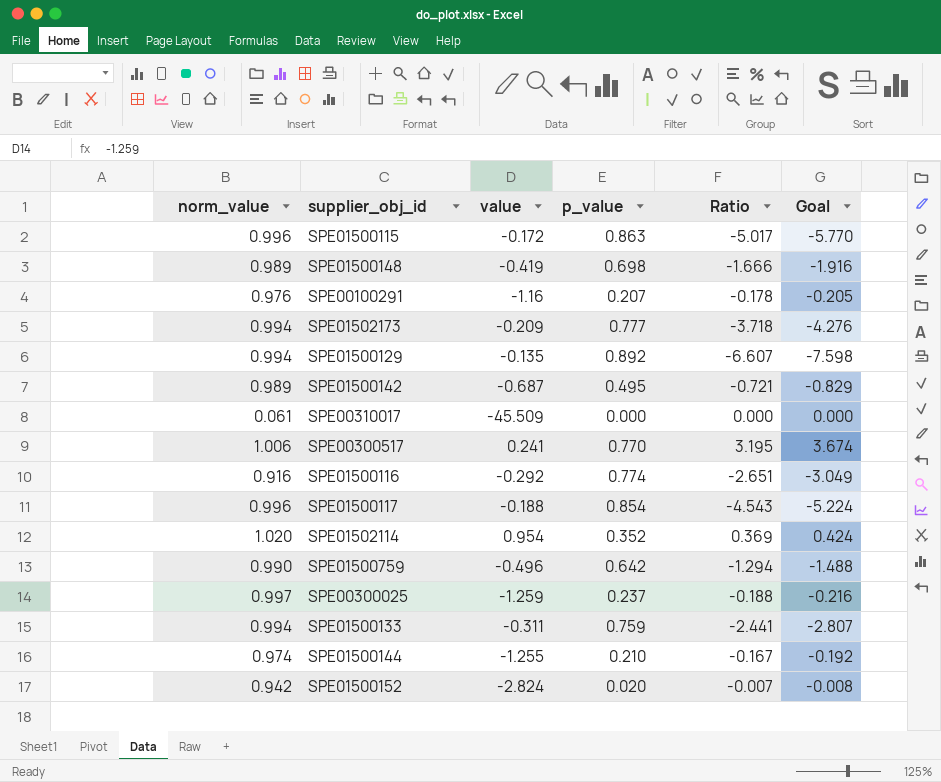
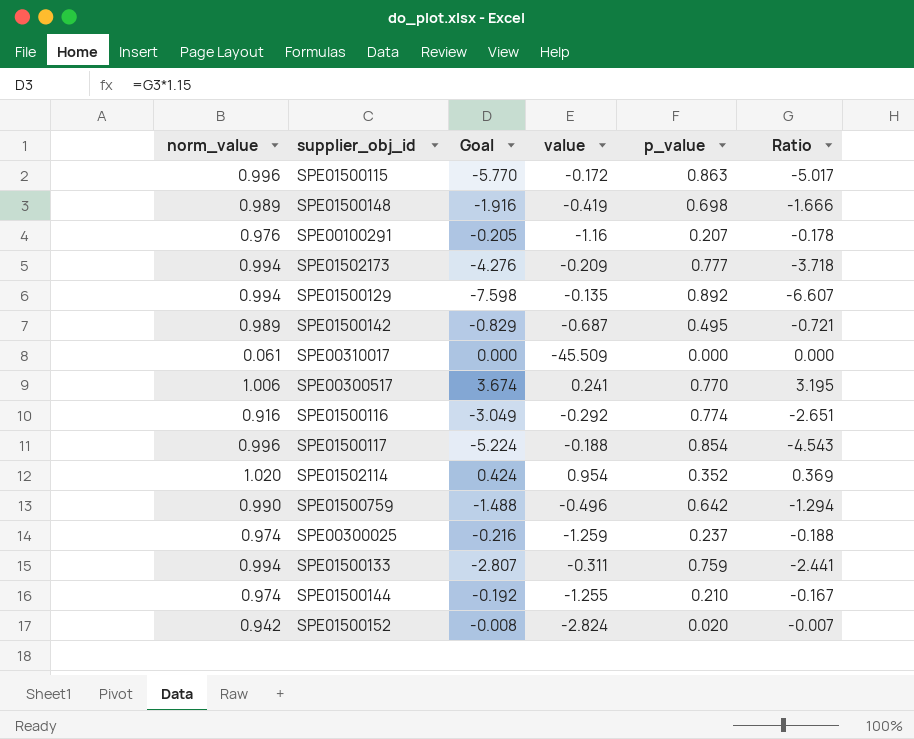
column Goal | position: 6 -> 3
SPE00300025 | norm_value: 0.997 -> 0.974

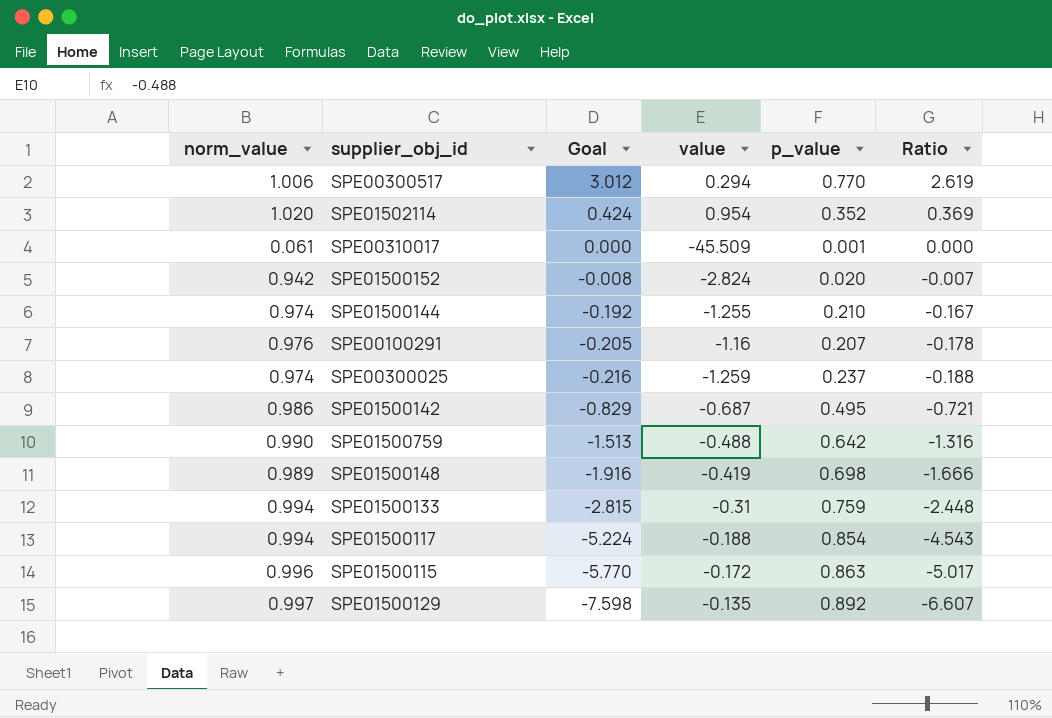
row order: none -> Goal descending
row SPE01502173: 0.994 | -4.276 | -0.209 | 0.777 | -3.718 -> none
row SPE01500116: 0.916 | -3.049 | -0.292 | 0.774 | -2.651 -> none
SPE00300517 | Goal: 3.674 -> 3.012
SPE00300517 | value: 0.241 -> 0.294
SPE00300517 | Ratio: 3.195 -> 2.619
SPE00310017 | p_value: 0.000 -> 0.001
SPE01500142 | norm_value: 0.989 -> 0.986
SPE01500759 | Goal: -1.488 -> -1.513
SPE01500759 | value: -0.496 -> -0.488
SPE01500759 | Ratio: -1.294 -> -1.316
SPE01500133 | Goal: -2.807 -> -2.815
SPE01500133 | value: -0.311 -> -0.31
SPE01500133 | Ratio: -2.441 -> -2.448
SPE01500117 | norm_value: 0.996 -> 0.994
SPE01500129 | norm_value: 0.994 -> 0.997

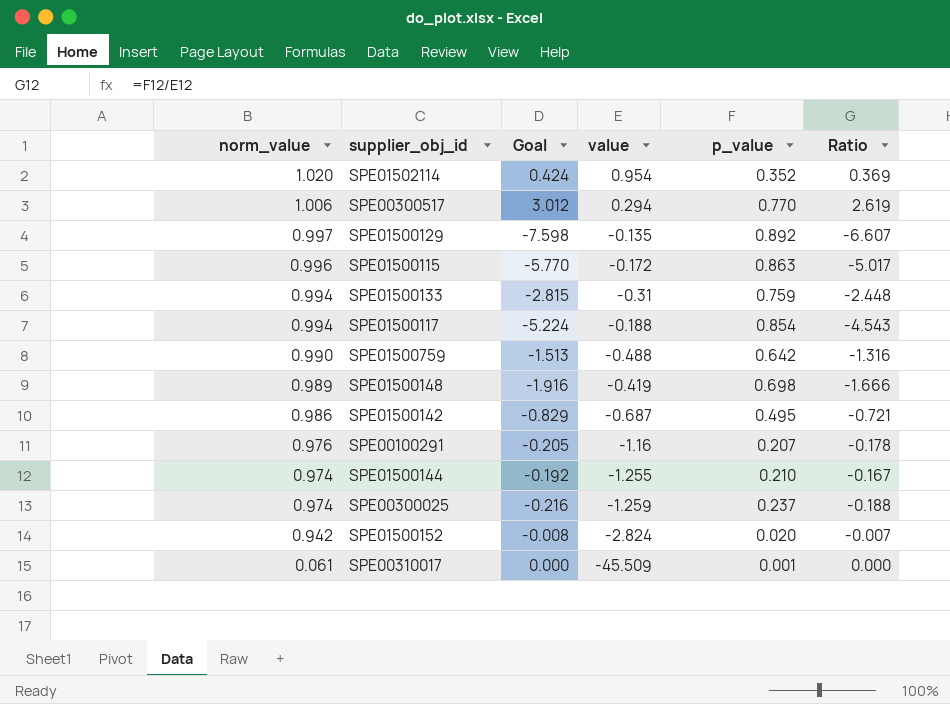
row order: Goal descending -> norm_value descending

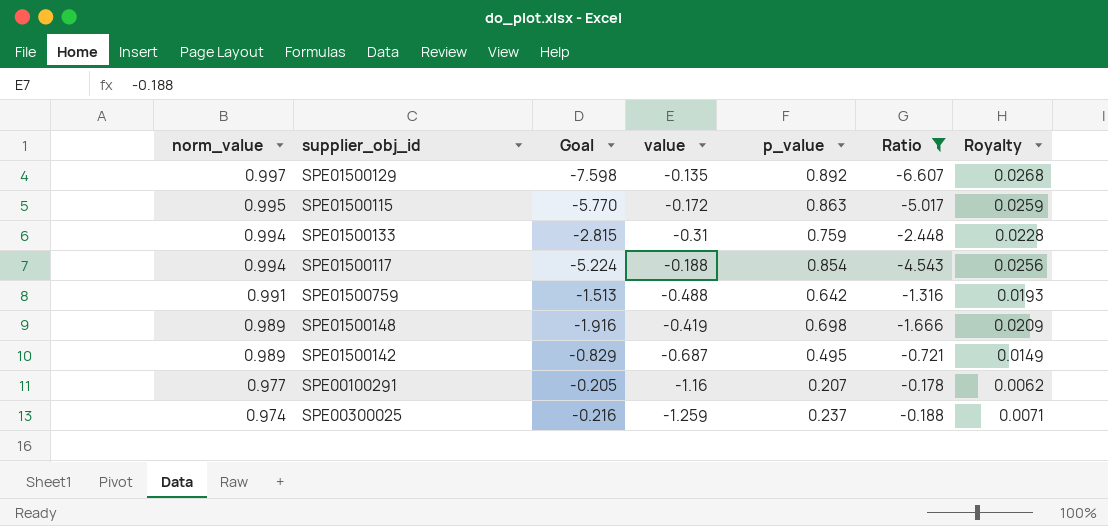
filter: none -> Ratio <= -0.178
column Royalty | formula: none -> [p_value] * 0.03
SPE01500115 | norm_value: 0.996 -> 0.995
SPE01500759 | norm_value: 0.990 -> 0.991
SPE01500142 | norm_value: 0.986 -> 0.989
SPE00100291 | norm_value: 0.976 -> 0.977

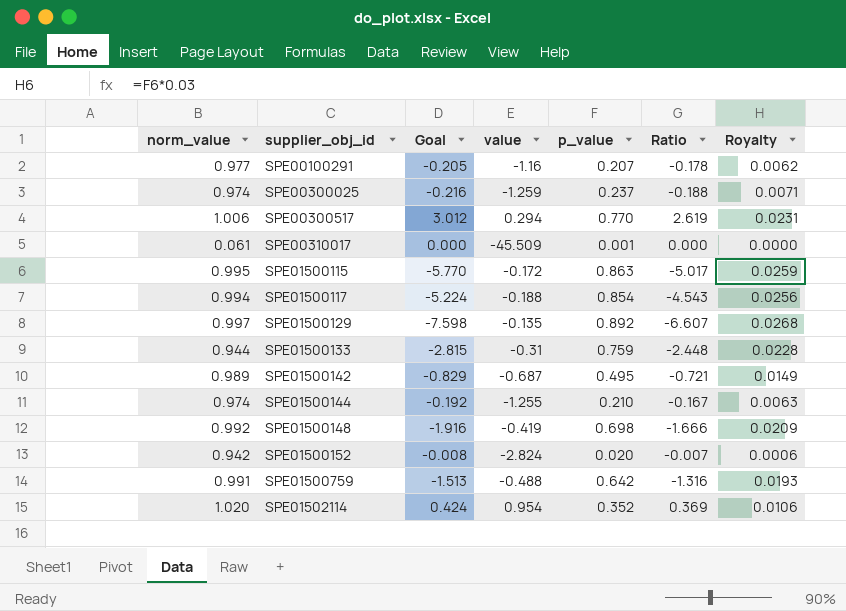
filter: Ratio <= -0.178 -> none
row order: norm_value descending -> supplier_obj_id ascending
SPE01500133 | norm_value: 0.994 -> 0.944
SPE01500148 | norm_value: 0.989 -> 0.992

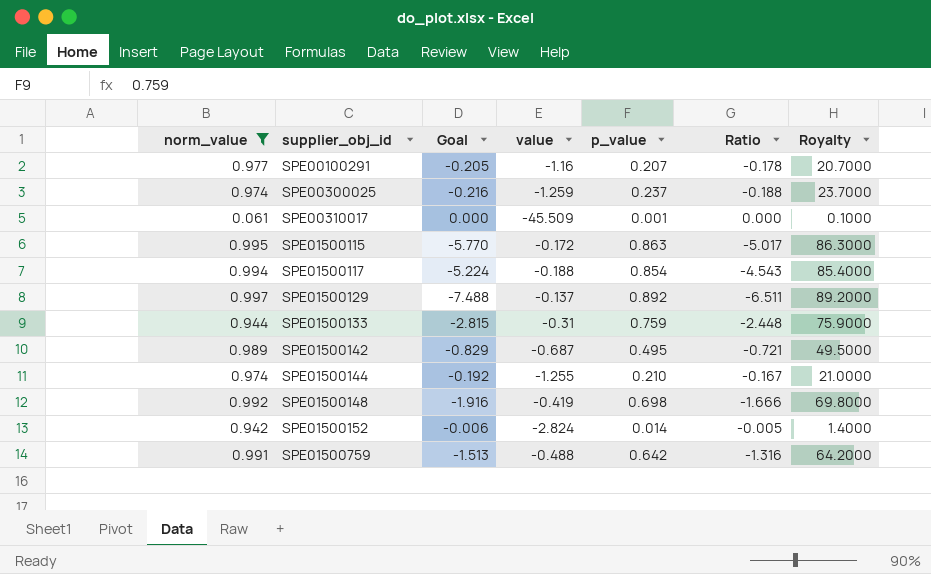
filter: none -> norm_value <= 0.997
column Royalty | formula: [p_value] * 0.03 -> [p_value] * 100
SPE01500129 | Goal: -7.598 -> -7.488
SPE01500129 | value: -0.135 -> -0.137
SPE01500129 | Ratio: -6.607 -> -6.511
SPE01500152 | Goal: -0.008 -> -0.006
SPE01500152 | p_value: 0.020 -> 0.014
SPE01500152 | Ratio: -0.007 -> -0.005

